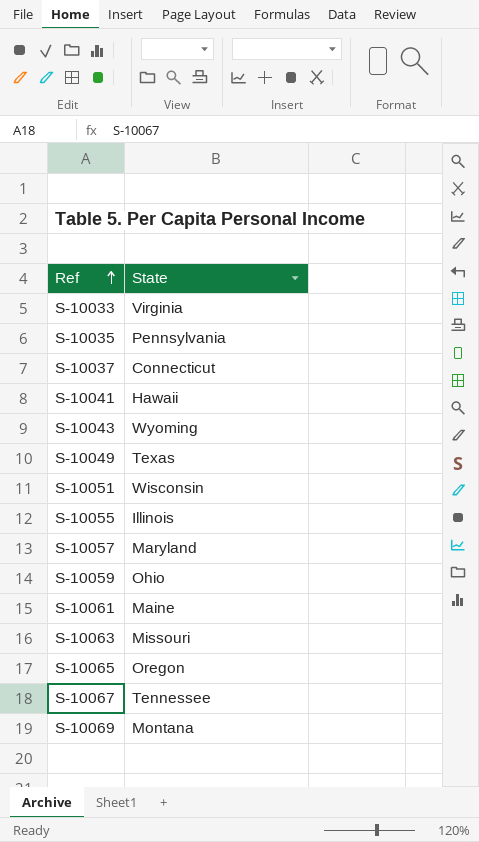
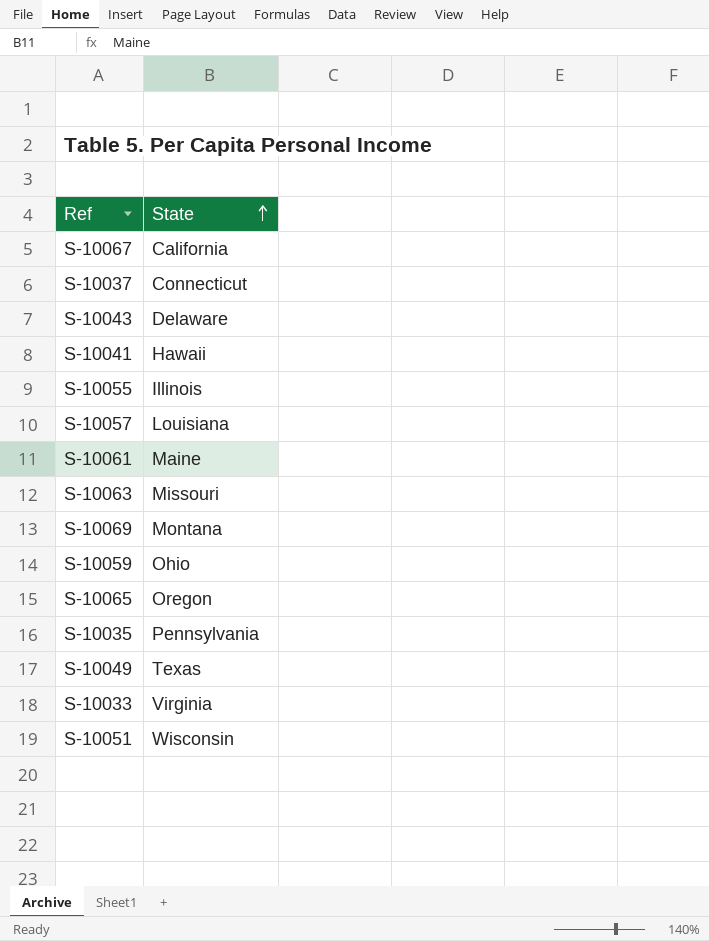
row order: Ref ascending -> State ascending
S-10067 | State: Tennessee -> California
S-10043 | State: Wyoming -> Delaware
S-10057 | State: Maryland -> Louisiana

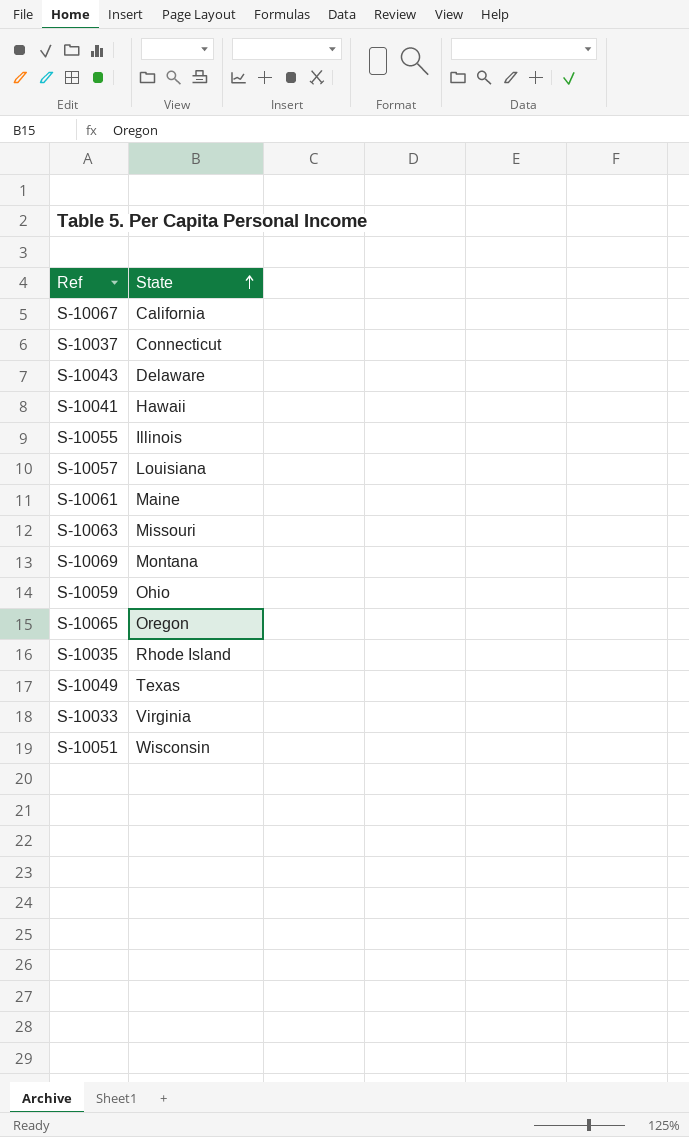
S-10035 | State: Pennsylvania -> Rhode Island

